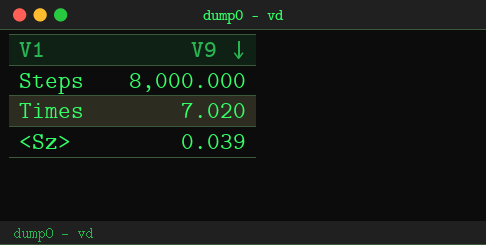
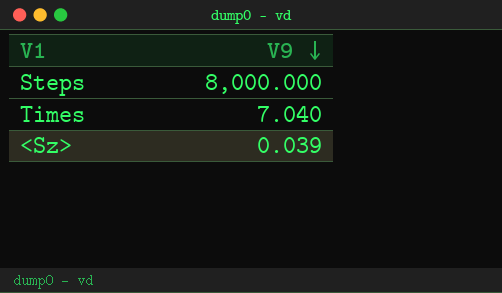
Times | V9: 7.020 -> 7.040

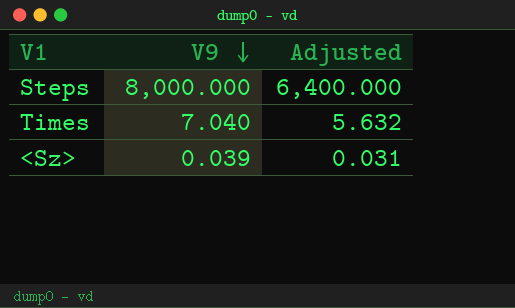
column Adjusted | formula: none -> [V9] * 0.8

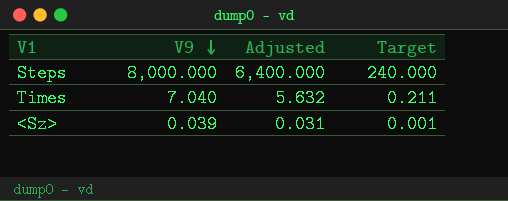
column Target | formula: none -> [V9] * 0.03

